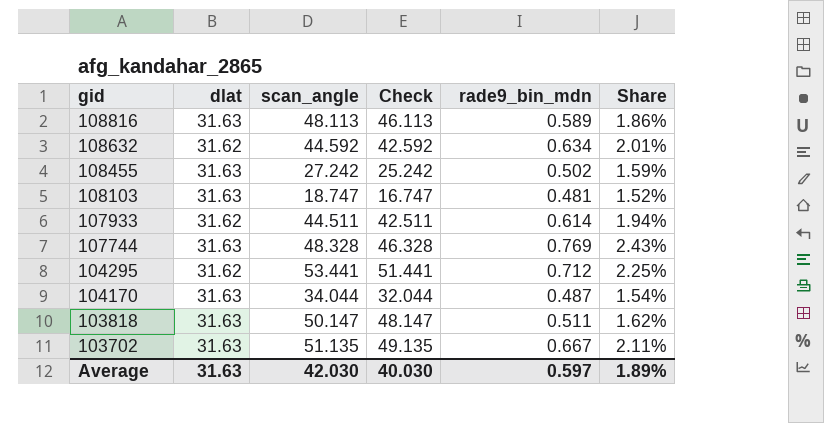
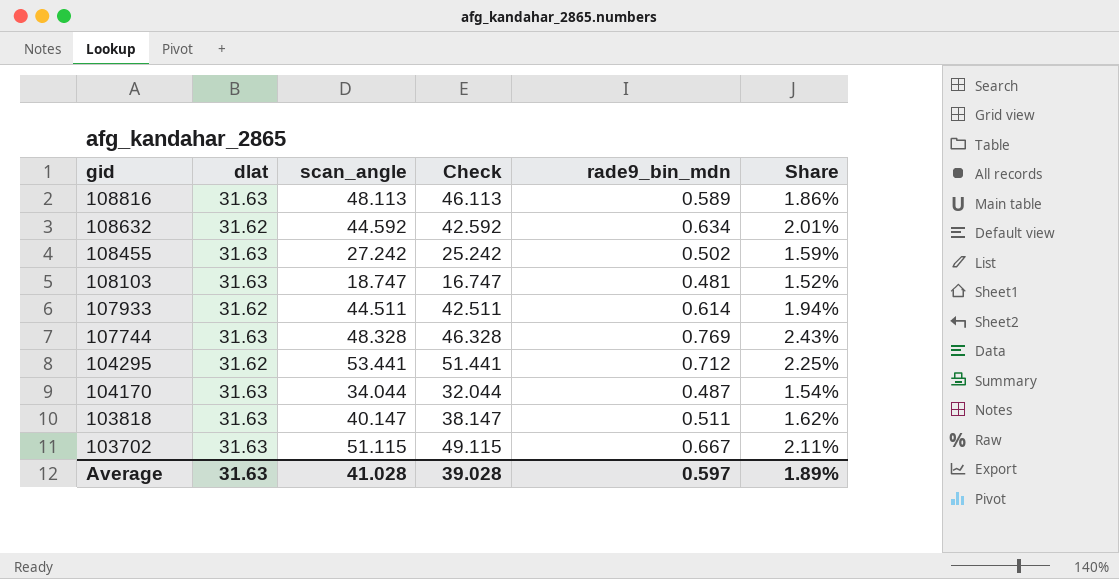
103818 | scan_angle: 50.147 -> 40.147
103818 | Check: 48.147 -> 38.147
103702 | scan_angle: 51.135 -> 51.115
103702 | Check: 49.135 -> 49.115
Average | scan_angle: 42.030 -> 41.028
Average | Check: 40.030 -> 39.028

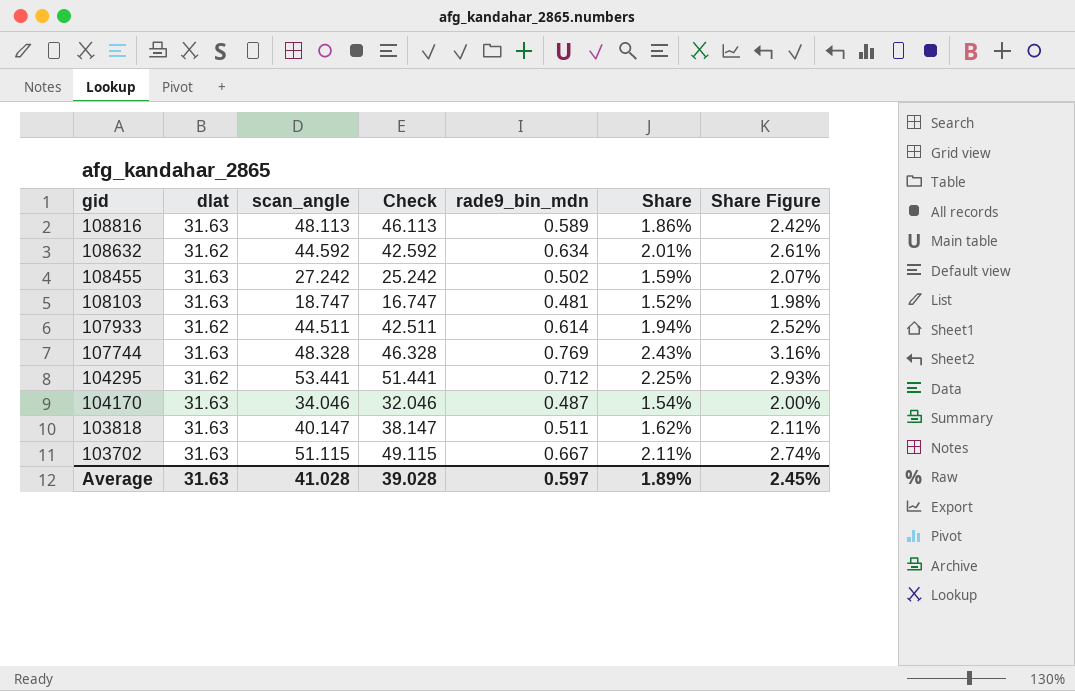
column Share Figure | formula: none -> [Share] * 1.3
104170 | scan_angle: 34.044 -> 34.046
104170 | Check: 32.044 -> 32.046

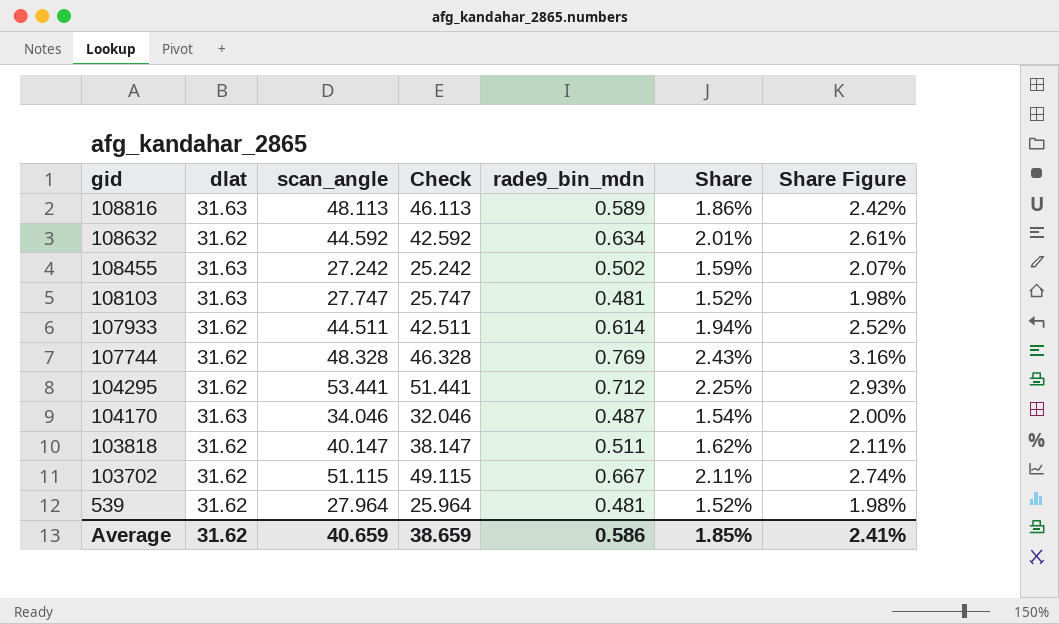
108103 | scan_angle: 18.747 -> 27.747
108103 | Check: 16.747 -> 25.747
107744 | dlat: 31.63 -> 31.62
103818 | dlat: 31.63 -> 31.62
103702 | dlat: 31.63 -> 31.62
row 539: none -> 31.62 | 27.964 | 25.964 | 0.481 | 1.52% | 1.98%
Average | dlat: 31.63 -> 31.62
Average | scan_angle: 41.028 -> 40.659
Average | Check: 39.028 -> 38.659
Average | rade9_bin_mdn: 0.597 -> 0.586
Average | Share: 1.89% -> 1.85%
Average | Share Figure: 2.45% -> 2.41%

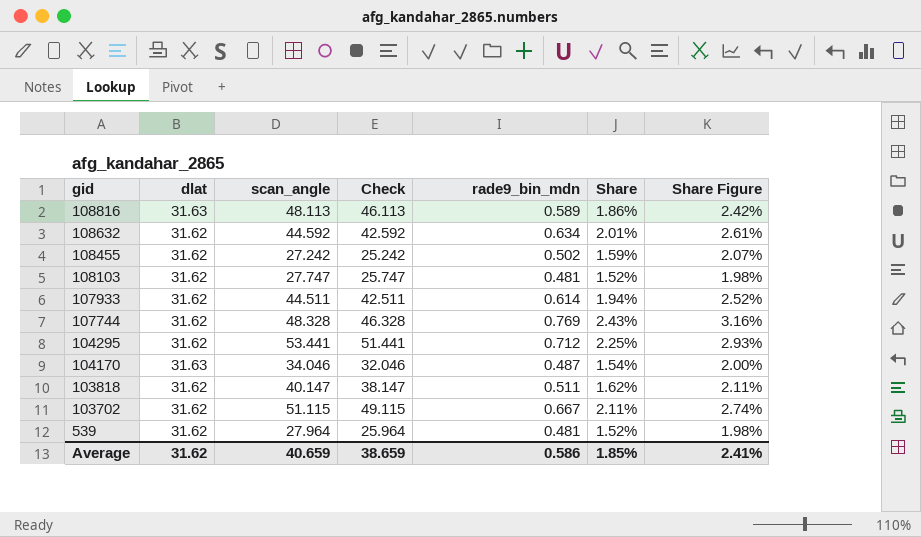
108455 | dlat: 31.63 -> 31.62
108103 | dlat: 31.63 -> 31.62

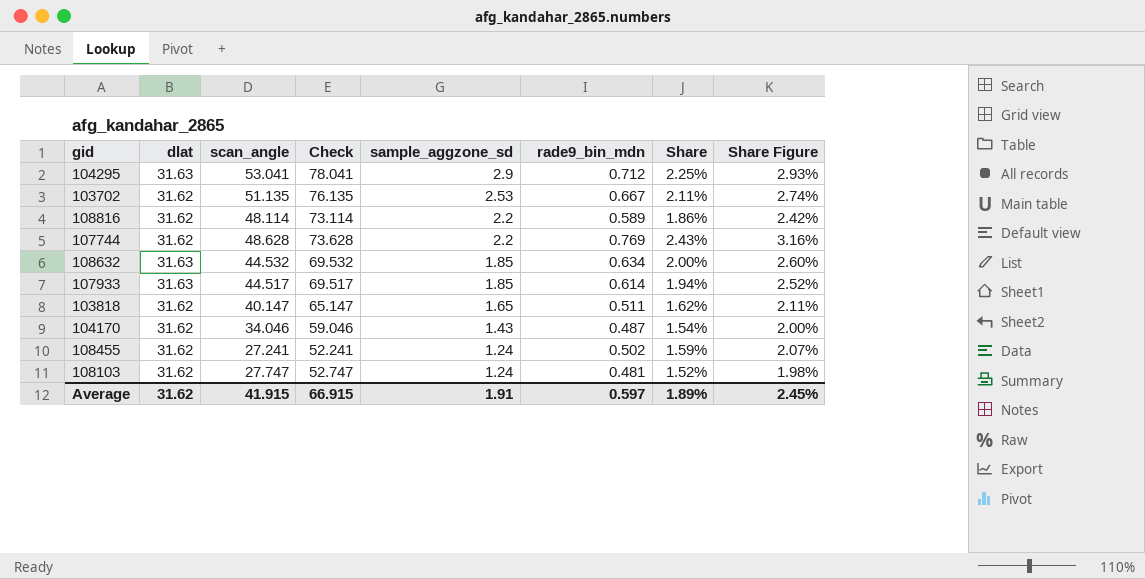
row order: gid descending -> sample_aggzone_sd descending
column Check | formula: [scan_angle] - 2 -> [scan_angle] + 25
column sample_aggzone_sd | position: none -> 5
row 539: 31.62 | 27.964 | 25.964 | 0.481 | 1.52% | 1.98% -> none
104295 | dlat: 31.62 -> 31.63
104295 | scan_angle: 53.441 -> 53.041
103702 | scan_angle: 51.115 -> 51.135
108816 | dlat: 31.63 -> 31.62
108816 | scan_angle: 48.113 -> 48.114
107744 | scan_angle: 48.328 -> 48.628
108632 | dlat: 31.62 -> 31.63
108632 | scan_angle: 44.592 -> 44.532
108632 | Share: 2.01% -> 2.00%
108632 | Share Figure: 2.61% -> 2.60%
107933 | dlat: 31.62 -> 31.63
107933 | scan_angle: 44.511 -> 44.517
104170 | dlat: 31.63 -> 31.62
108455 | scan_angle: 27.242 -> 27.241
Average | scan_angle: 40.659 -> 41.915
Average | Check: 38.659 -> 66.915
Average | rade9_bin_mdn: 0.586 -> 0.597
Average | Share: 1.85% -> 1.89%
Average | Share Figure: 2.41% -> 2.45%

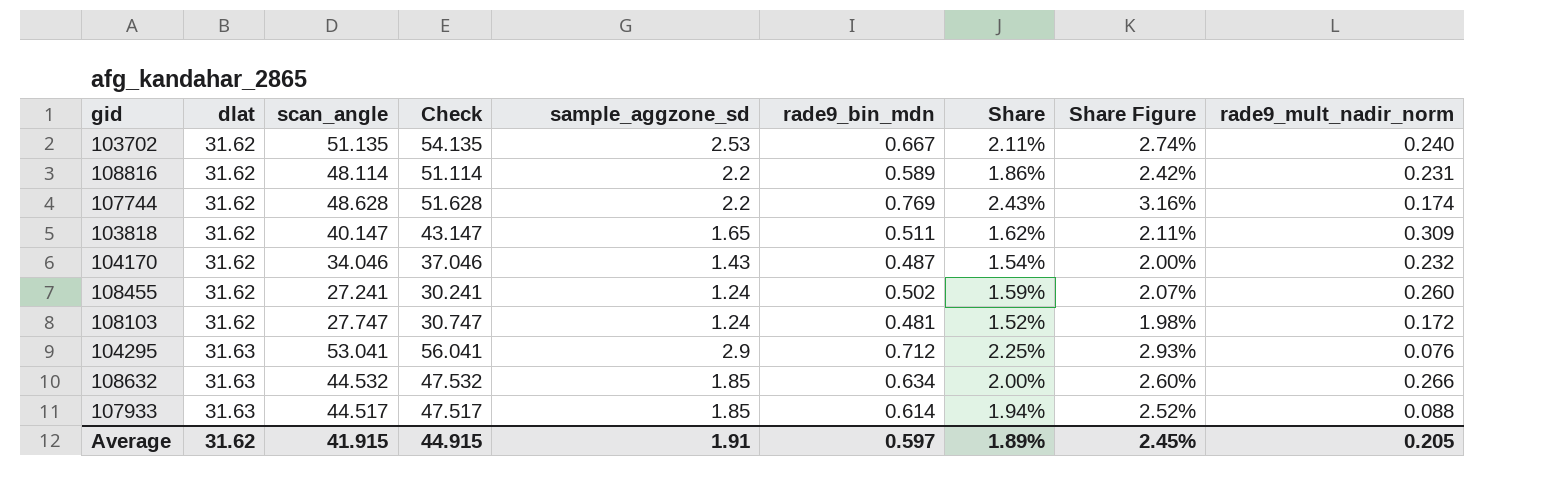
row order: sample_aggzone_sd descending -> dlat ascending
column Check | formula: [scan_angle] + 25 -> [scan_angle] + 3
column rade9_mult_nadir_norm | position: none -> 9
Average | Check: 66.915 -> 44.915

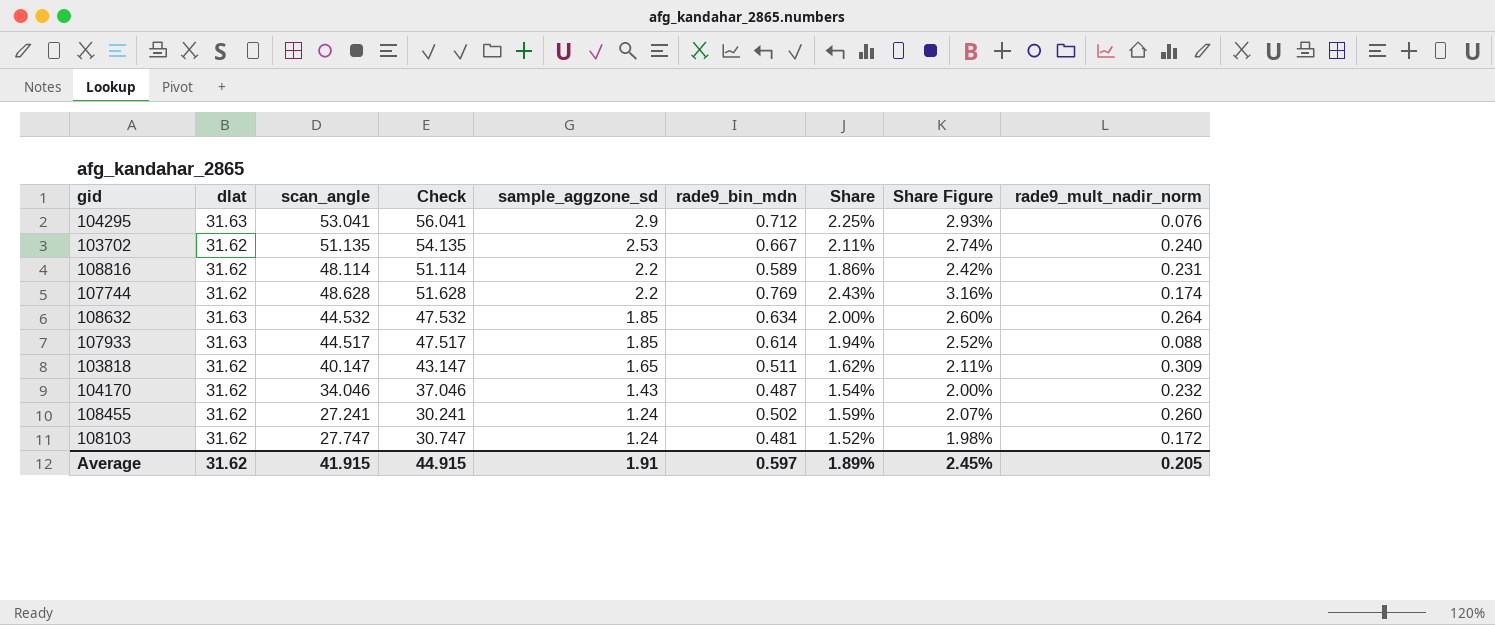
row order: dlat ascending -> sample_aggzone_sd descending
108632 | rade9_mult_nadir_norm: 0.266 -> 0.264

